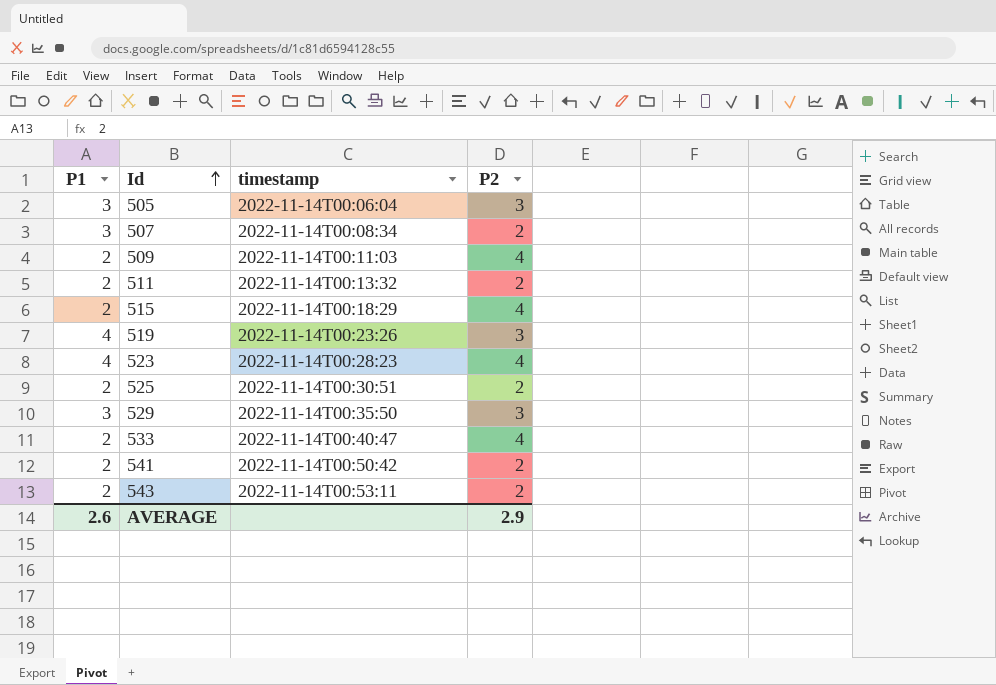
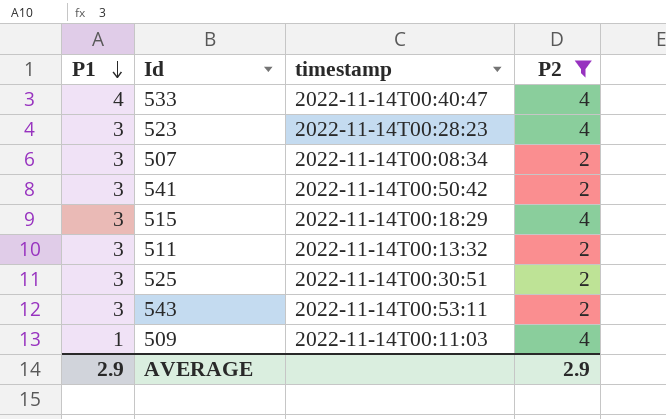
filter: none -> P2 != 3
row order: Id ascending -> P1 descending
533 | P1: 2 -> 4
523 | P1: 4 -> 3
541 | P1: 2 -> 3
515 | P1: 2 -> 3
511 | P1: 2 -> 3
525 | P1: 2 -> 3
543 | P1: 2 -> 3
509 | P1: 2 -> 1
AVERAGE | P1: 2.6 -> 2.9

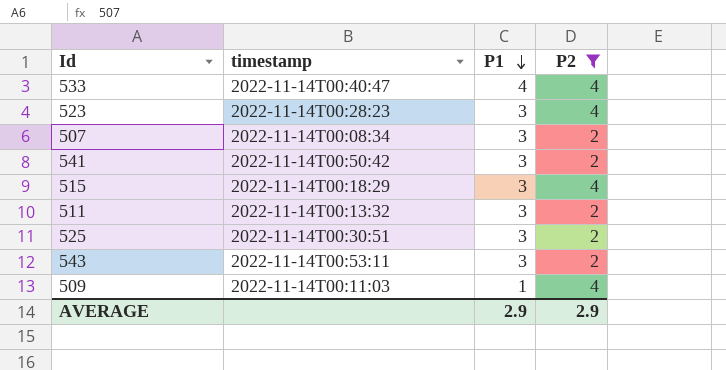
column P1 | position: 1 -> 3

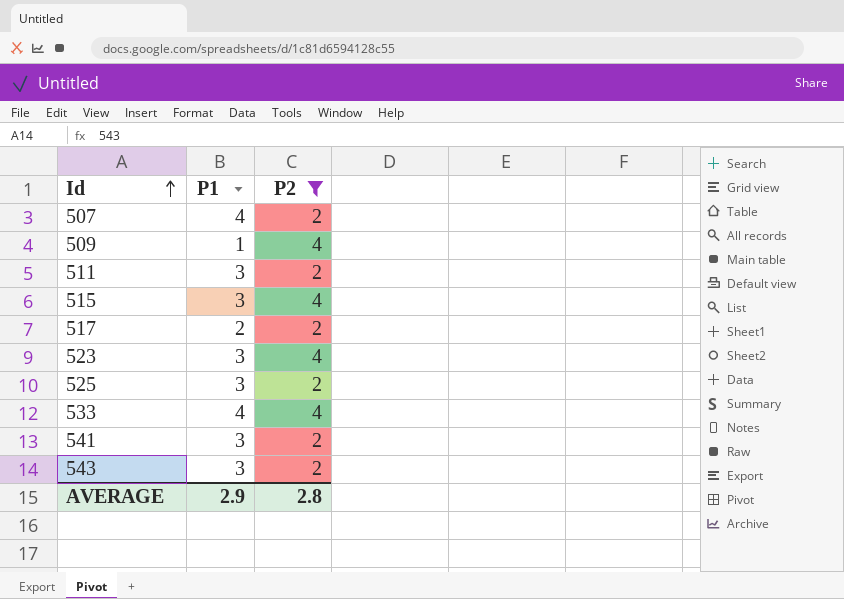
row order: P1 descending -> Id ascending
column timestamp | position: 2 -> none
507 | P1: 3 -> 4
row 517: none -> 2 | 2
AVERAGE | P2: 2.9 -> 2.8

